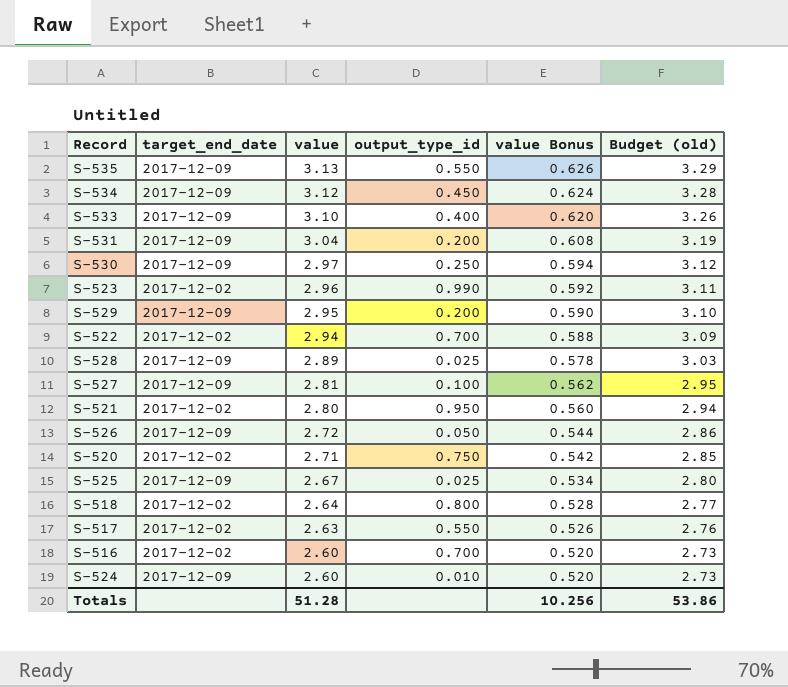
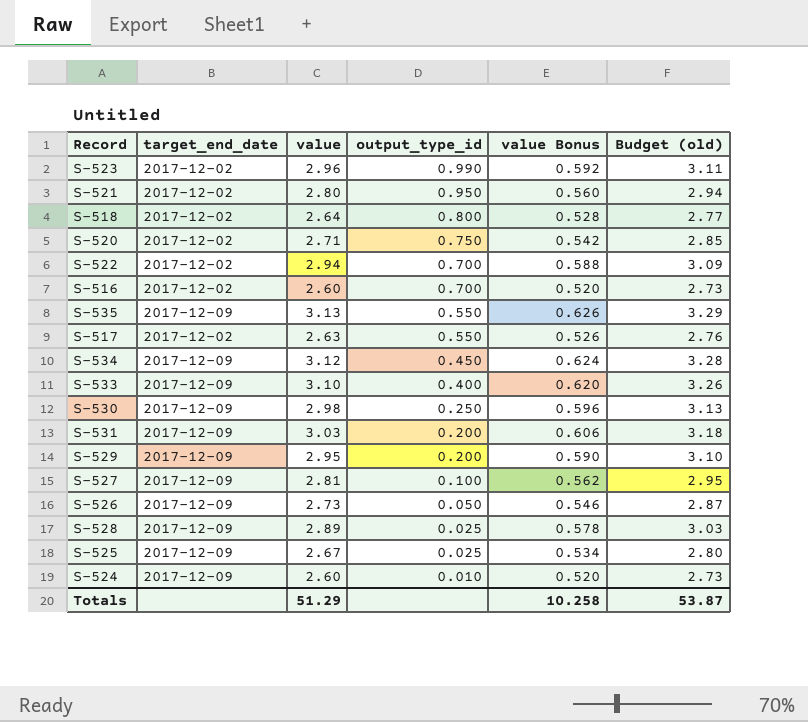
row order: value descending -> output_type_id descending
S-530 | value: 2.97 -> 2.98
S-530 | value Bonus: 0.594 -> 0.596
S-530 | Budget (old): 3.12 -> 3.13
S-531 | value: 3.04 -> 3.03
S-531 | value Bonus: 0.608 -> 0.606
S-531 | Budget (old): 3.19 -> 3.18
S-526 | value: 2.72 -> 2.73
S-526 | value Bonus: 0.544 -> 0.546
S-526 | Budget (old): 2.86 -> 2.87
Totals | value: 51.28 -> 51.29
Totals | value Bonus: 10.256 -> 10.258
Totals | Budget (old): 53.86 -> 53.87

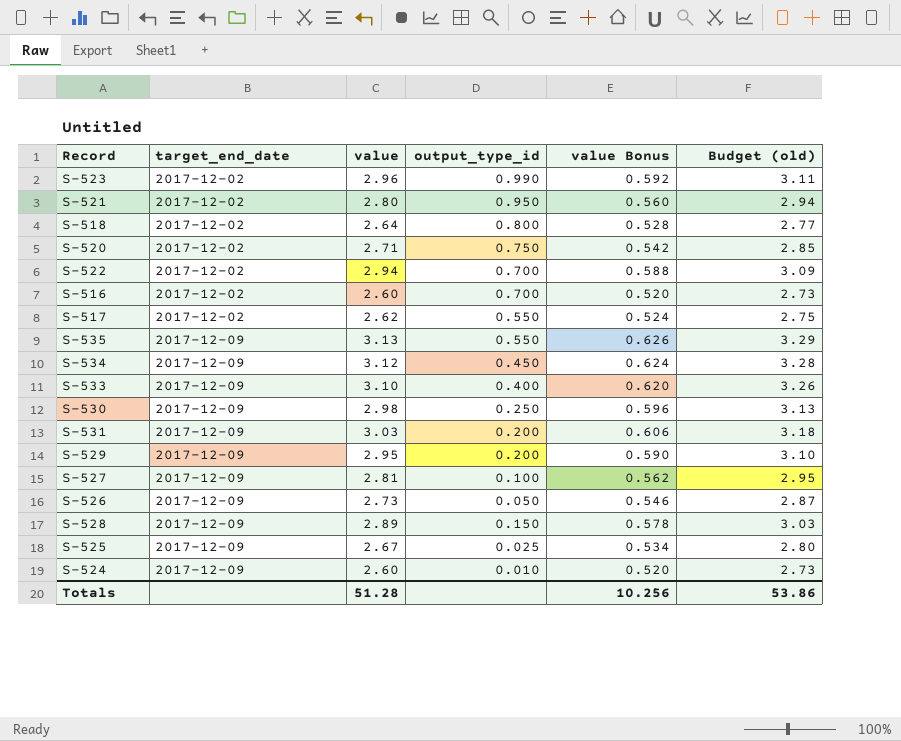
row order: output_type_id descending -> target_end_date ascending
S-517 | value: 2.63 -> 2.62
S-517 | value Bonus: 0.526 -> 0.524
S-517 | Budget (old): 2.76 -> 2.75
S-528 | output_type_id: 0.025 -> 0.150
Totals | value: 51.29 -> 51.28
Totals | value Bonus: 10.258 -> 10.256
Totals | Budget (old): 53.87 -> 53.86

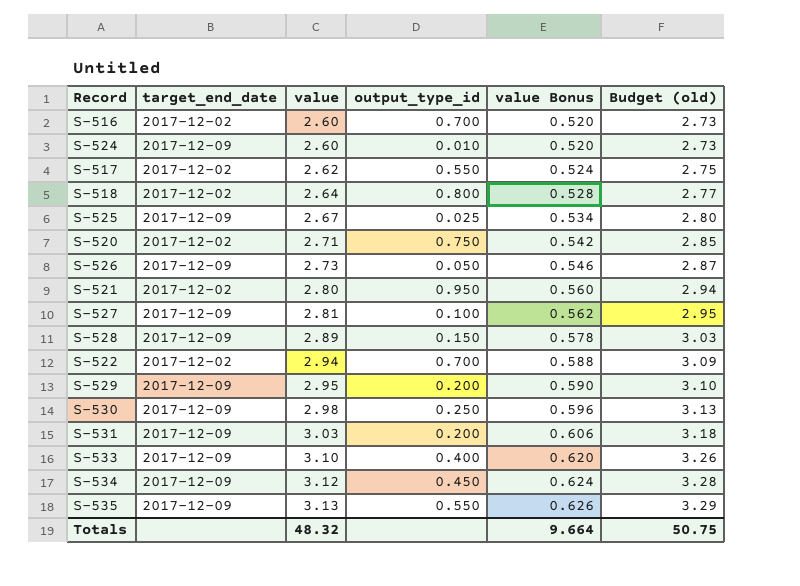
row order: target_end_date ascending -> value ascending
row S-523: 2017-12-02 | 2.96 | 0.990 | 0.592 | 3.11 -> none
Totals | value: 51.28 -> 48.32
Totals | value Bonus: 10.256 -> 9.664
Totals | Budget (old): 53.86 -> 50.75

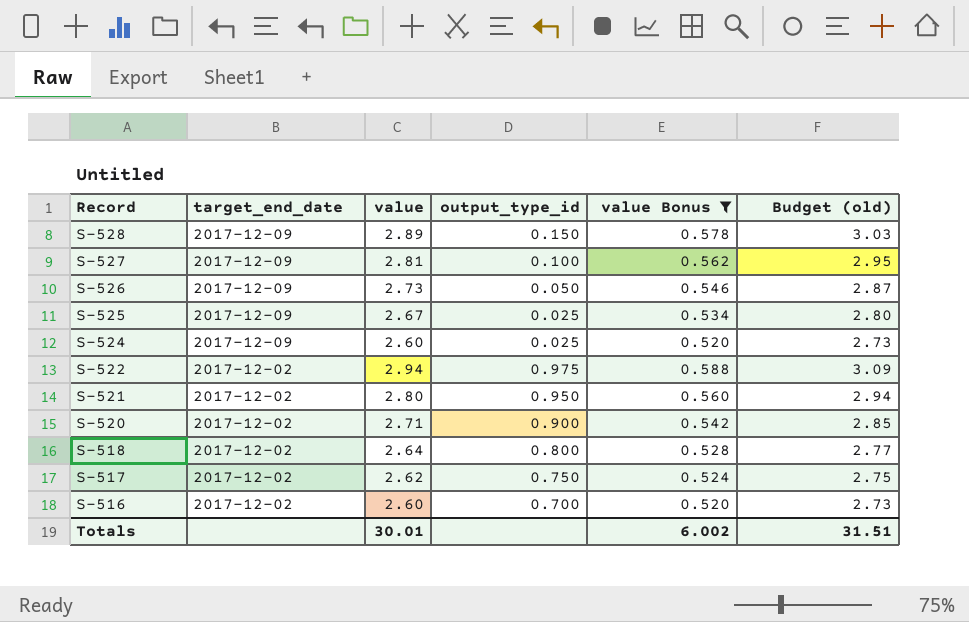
filter: none -> value Bonus <= 0.588
row order: value ascending -> Record descending
S-524 | output_type_id: 0.010 -> 0.025
S-522 | output_type_id: 0.700 -> 0.975
S-520 | output_type_id: 0.750 -> 0.900
S-517 | output_type_id: 0.550 -> 0.750
Totals | value: 48.32 -> 30.01
Totals | value Bonus: 9.664 -> 6.002
Totals | Budget (old): 50.75 -> 31.51

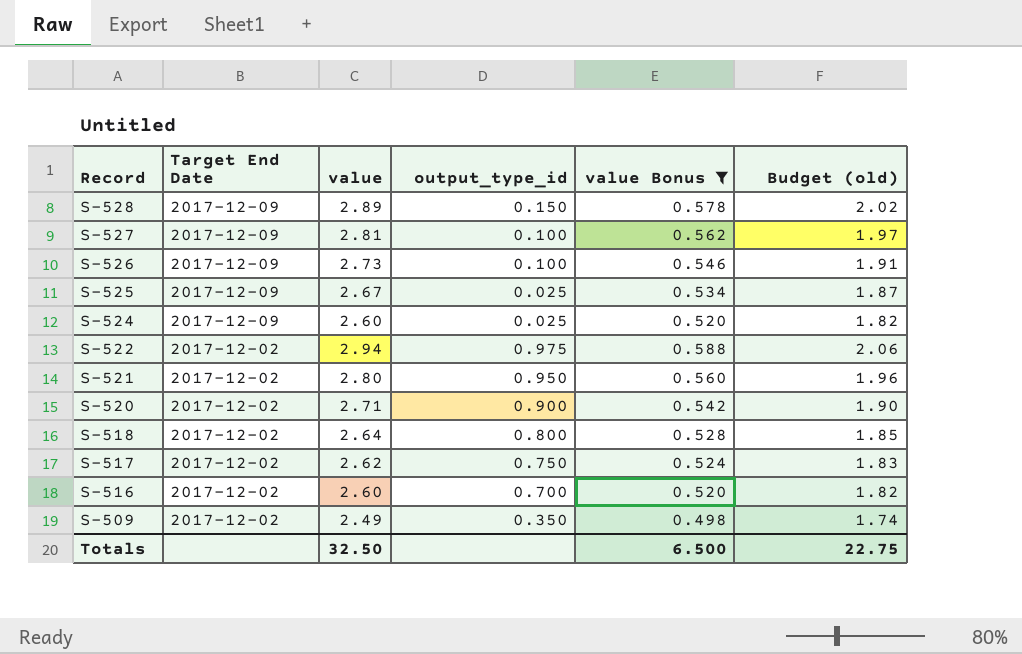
column name: target_end_date -> Target End Date
column Budget (old) | formula: [value] * 1.05 -> [value] * 0.7
S-526 | output_type_id: 0.050 -> 0.100
row S-509: none -> 2017-12-02 | 2.49 | 0.350 | 0.498 | 1.74
Totals | value: 30.01 -> 32.50
Totals | value Bonus: 6.002 -> 6.500
Totals | Budget (old): 31.51 -> 22.75

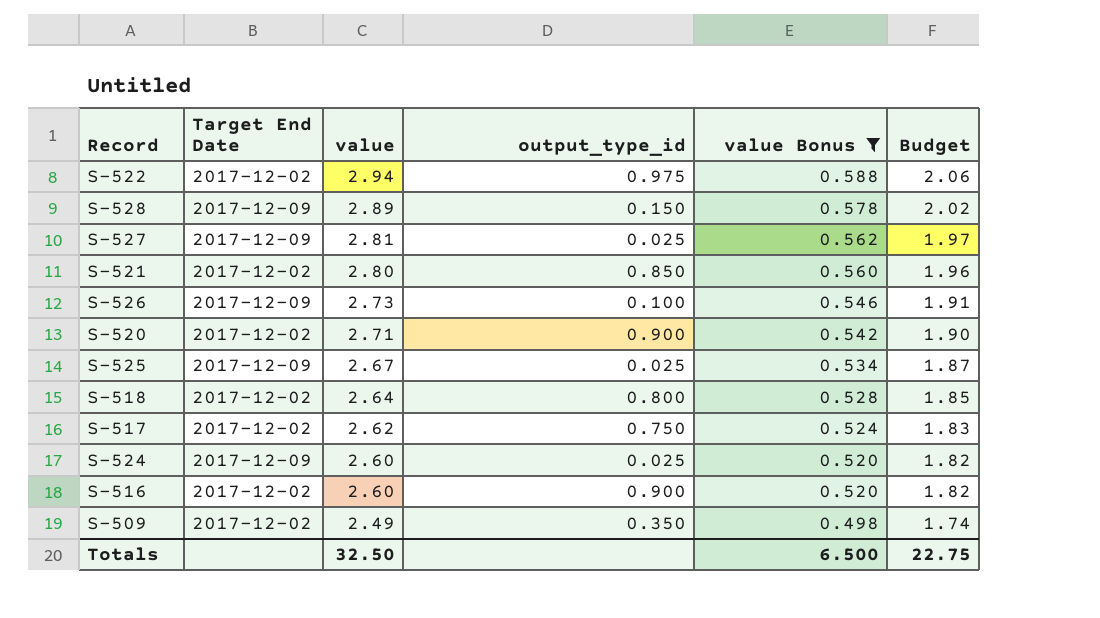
row order: Record descending -> value descending
column name: Budget (old) -> Budget
S-527 | output_type_id: 0.100 -> 0.025
S-521 | output_type_id: 0.950 -> 0.850
S-516 | output_type_id: 0.700 -> 0.900

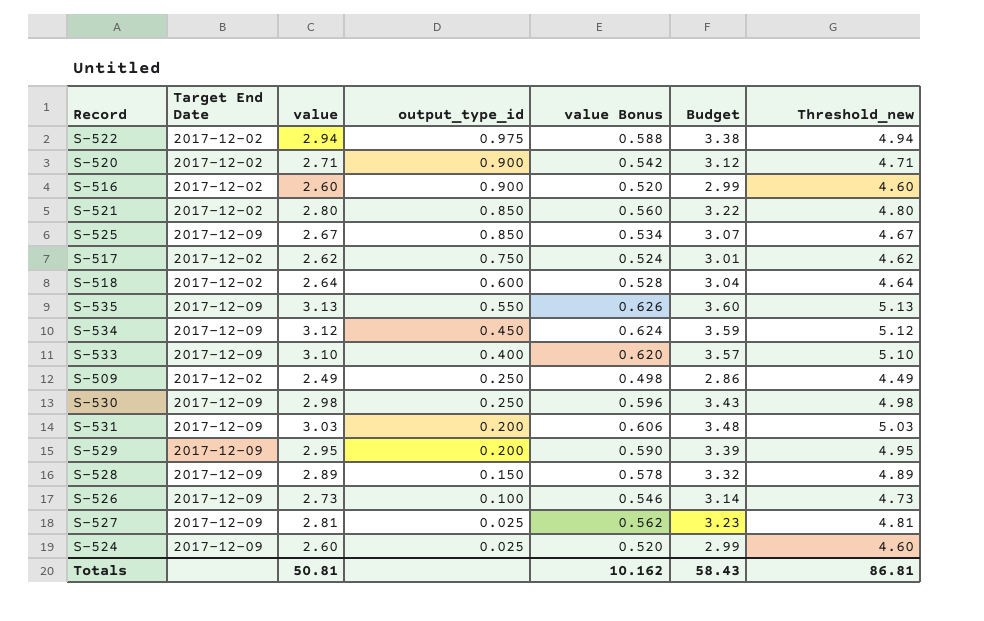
filter: value Bonus <= 0.588 -> none
row order: value descending -> output_type_id descending
column Budget | formula: [value] * 0.7 -> [value] * 1.15
column Threshold_new | formula: none -> [value] + 2
S-525 | output_type_id: 0.025 -> 0.850
S-518 | output_type_id: 0.800 -> 0.600
S-509 | output_type_id: 0.350 -> 0.250
Totals | value: 32.50 -> 50.81
Totals | value Bonus: 6.500 -> 10.162
Totals | Budget: 22.75 -> 58.43

